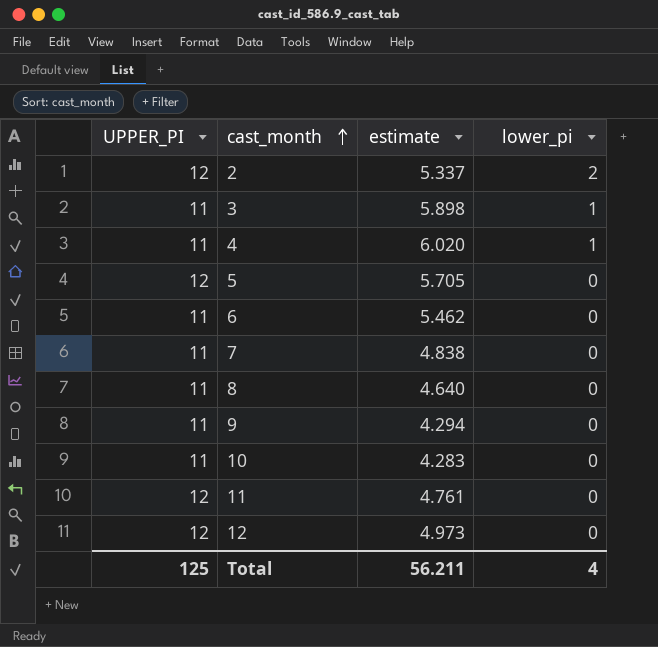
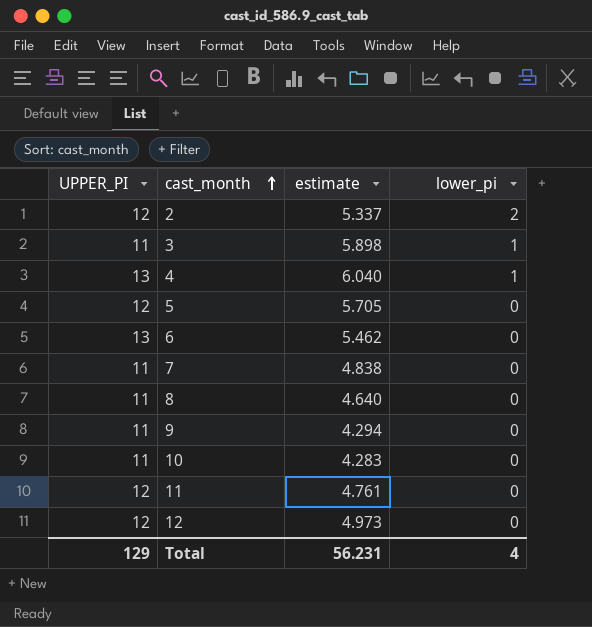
4 | UPPER_PI: 11 -> 13
4 | estimate: 6.020 -> 6.040
6 | UPPER_PI: 11 -> 13
Total | UPPER_PI: 125 -> 129
Total | estimate: 56.211 -> 56.231

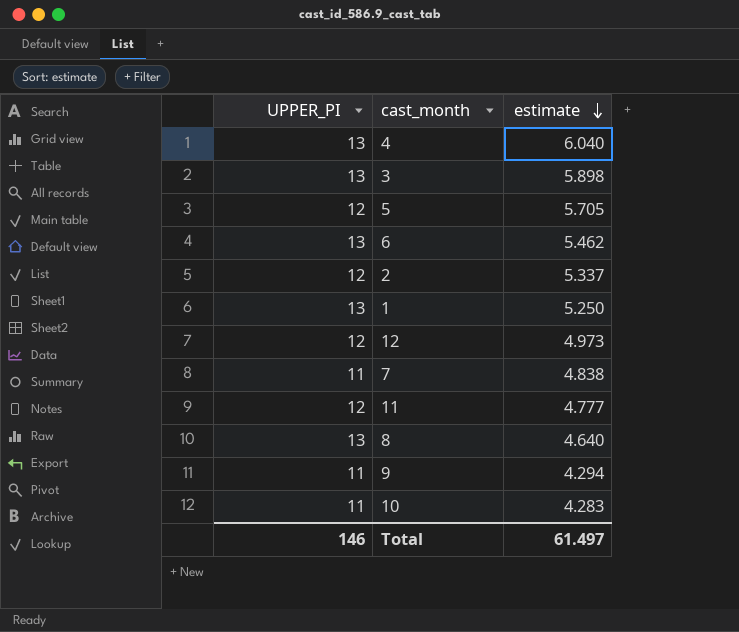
row order: cast_month ascending -> estimate descending
column lower_pi | position: 4 -> none
3 | UPPER_PI: 11 -> 13
row 1: none -> 13 | 5.250
11 | estimate: 4.761 -> 4.777
8 | UPPER_PI: 11 -> 13
Total | UPPER_PI: 129 -> 146
Total | estimate: 56.231 -> 61.497

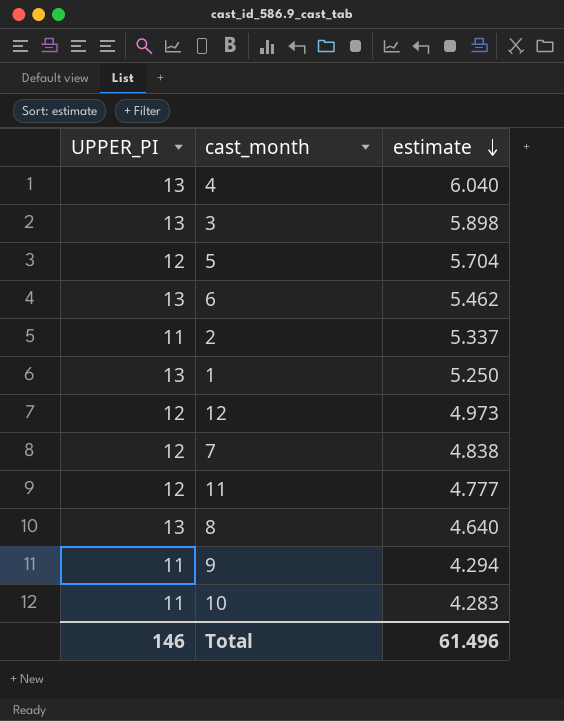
5 | estimate: 5.705 -> 5.704
2 | UPPER_PI: 12 -> 11
7 | UPPER_PI: 11 -> 12
Total | estimate: 61.497 -> 61.496

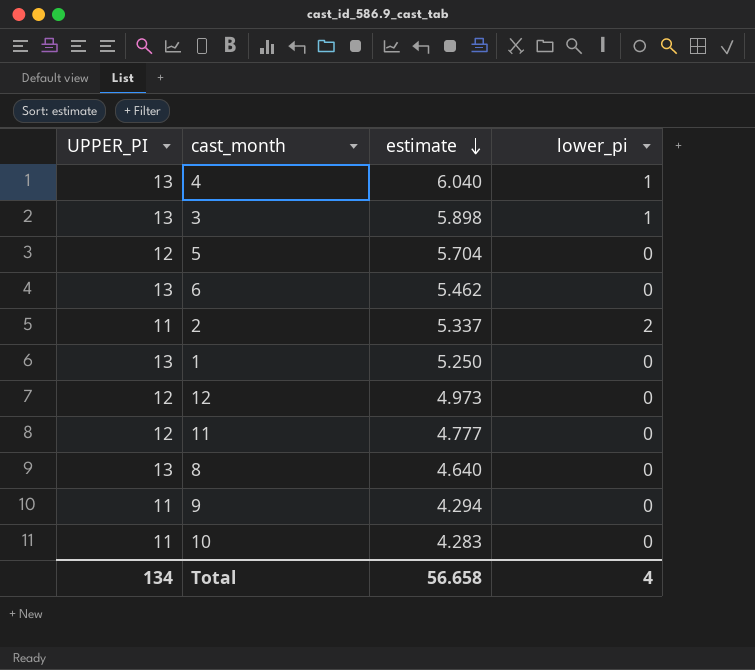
column lower_pi | position: none -> 4
row 7: 12 | 4.838 -> none
Total | UPPER_PI: 146 -> 134
Total | estimate: 61.496 -> 56.658

